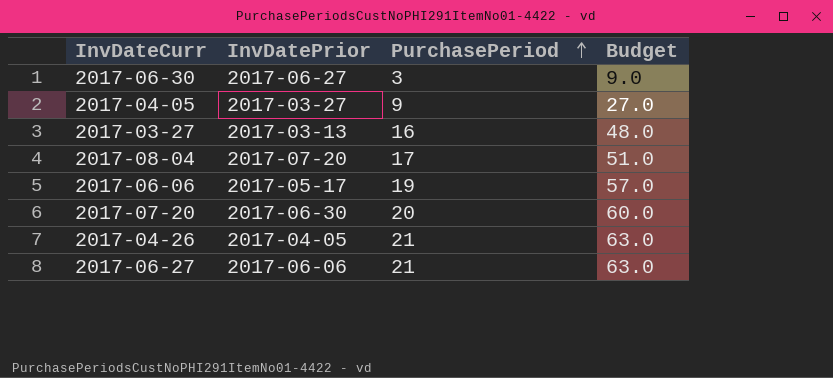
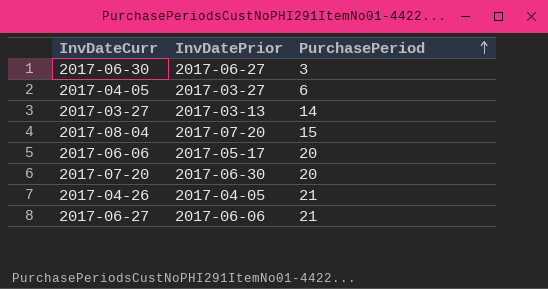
column Budget | formula: [PurchasePeriod] * 3 -> none
2017-04-05 | PurchasePeriod: 9 -> 6
2017-03-27 | PurchasePeriod: 16 -> 14
2017-08-04 | PurchasePeriod: 17 -> 15
2017-06-06 | PurchasePeriod: 19 -> 20

